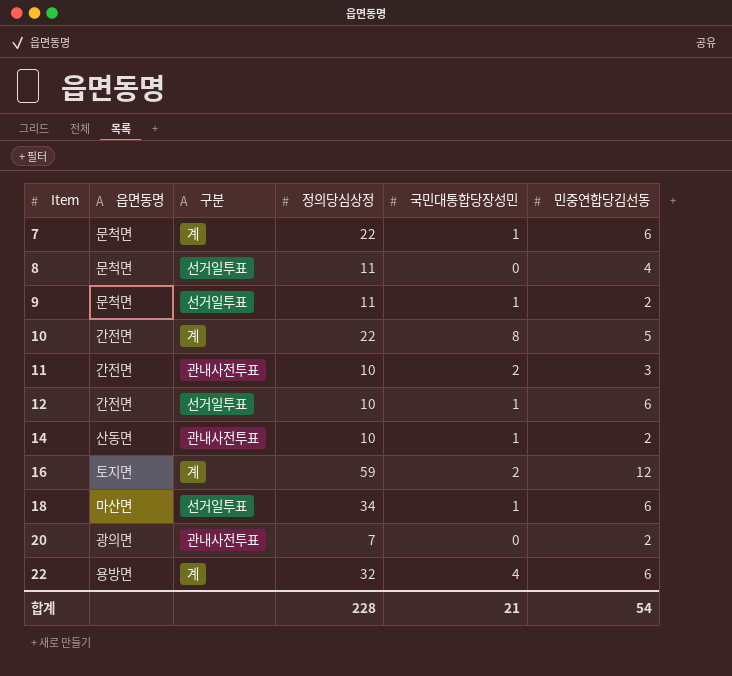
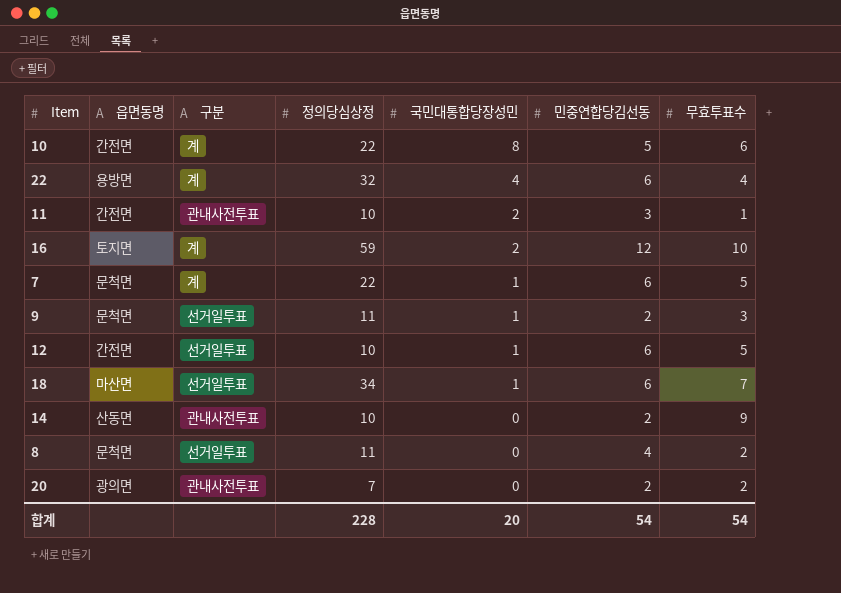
row order: Item ascending -> 국민대통합당장성민 descending
column 무효투표수 | position: none -> 7
14 | 국민대통합당장성민: 1 -> 0
합계 | 국민대통합당장성민: 21 -> 20

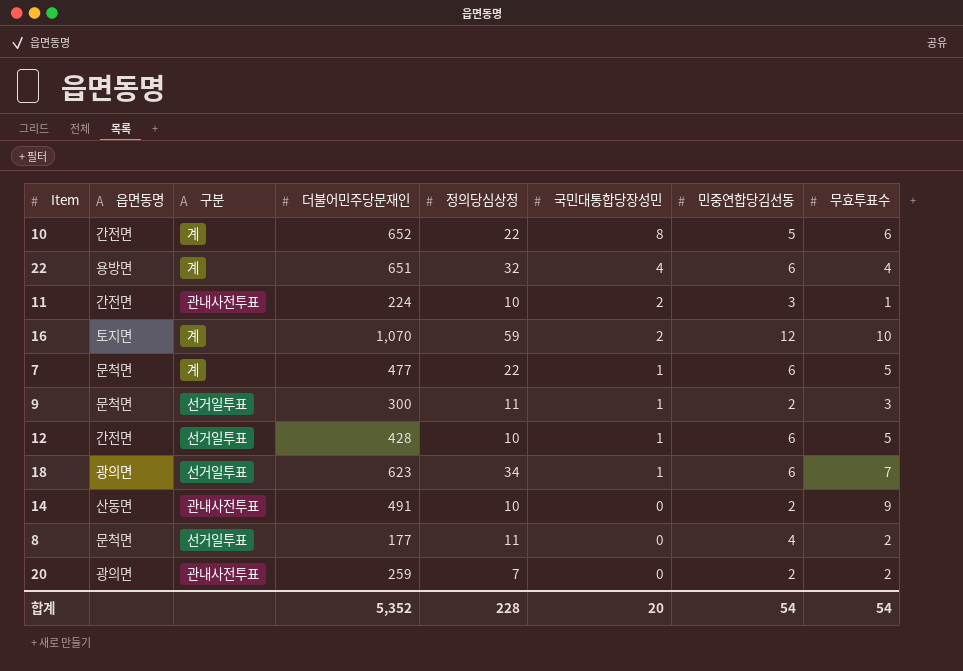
column 더불어민주당문재인 | position: none -> 4
18 | 읍면동명: 마산면 -> 광의면

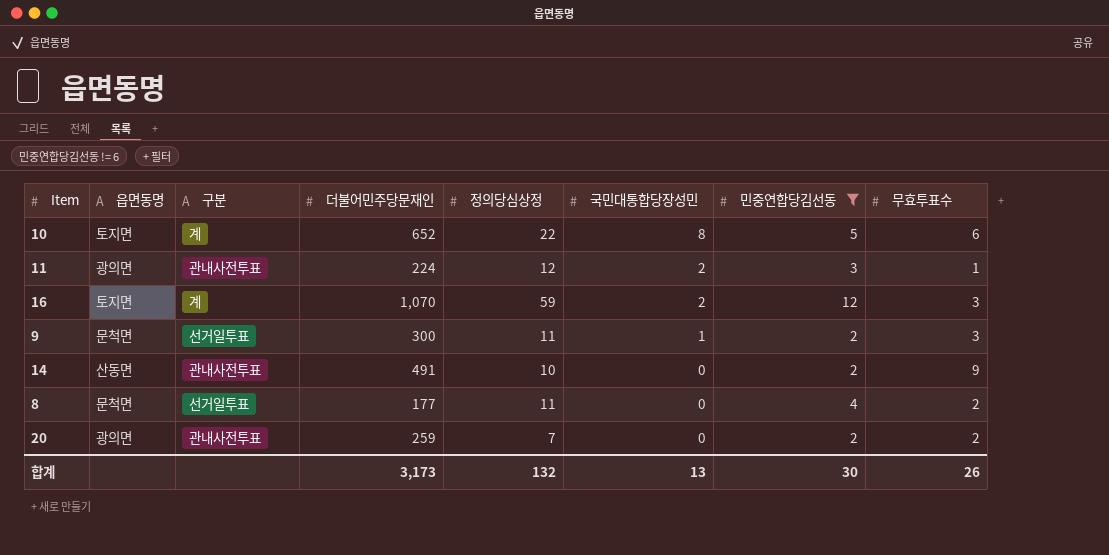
filter: none -> 민중연합당김선동 != 6
10 | 읍면동명: 간전면 -> 토지면
11 | 읍면동명: 간전면 -> 광의면
11 | 정의당심상정: 10 -> 12
16 | 무효투표수: 10 -> 3
합계 | 더불어민주당문재인: 5,352 -> 3,173
합계 | 정의당심상정: 228 -> 132
합계 | 국민대통합당장성민: 20 -> 13
합계 | 민중연합당김선동: 54 -> 30
합계 | 무효투표수: 54 -> 26

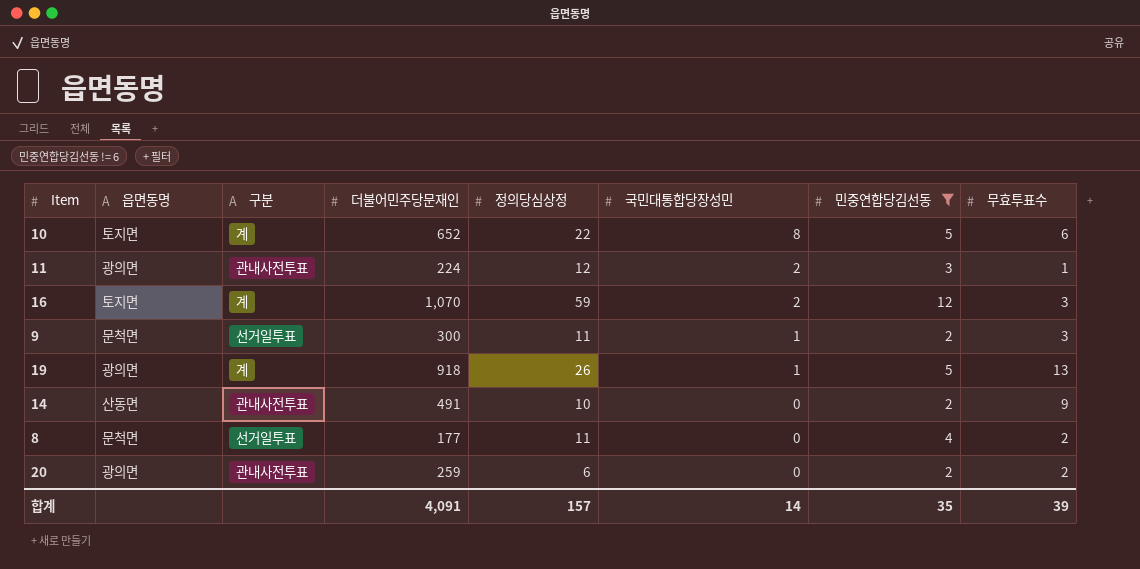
row 19: none -> 광의면 | 계 | 918 | 26 | 1 | 5 | 13
20 | 정의당심상정: 7 -> 6
합계 | 더불어민주당문재인: 3,173 -> 4,091
합계 | 정의당심상정: 132 -> 157
합계 | 국민대통합당장성민: 13 -> 14
합계 | 민중연합당김선동: 30 -> 35
합계 | 무효투표수: 26 -> 39

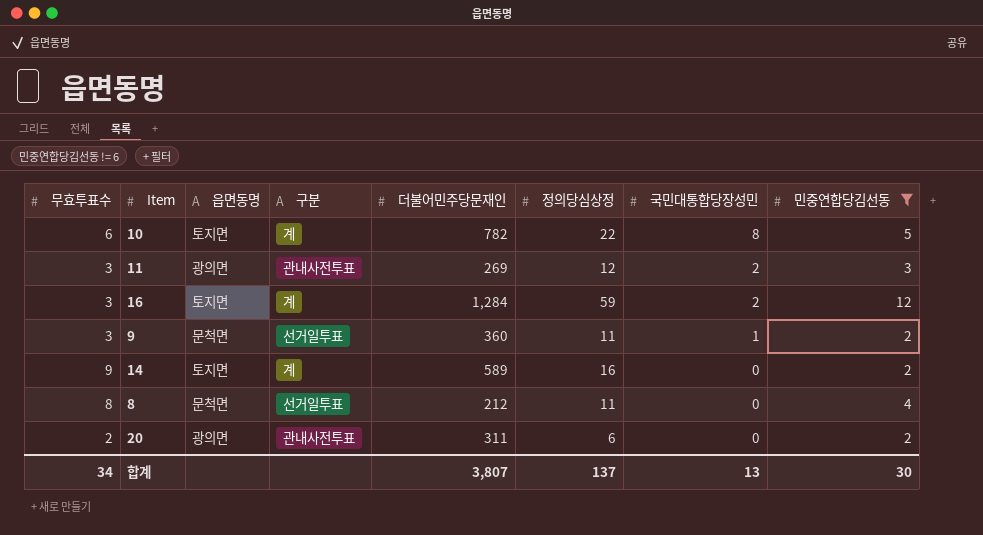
column 무효투표수 | position: 8 -> 1
row 19: 광의면 | 계 | 918 | 26 | 1 | 5 | 13 -> none
10 | 더불어민주당문재인: 652 -> 782
11 | 무효투표수: 1 -> 3
11 | 더불어민주당문재인: 224 -> 269
16 | 더불어민주당문재인: 1,070 -> 1,284
9 | 더불어민주당문재인: 300 -> 360
14 | 읍면동명: 산동면 -> 토지면
14 | 구분: 관내사전투표 -> 계
14 | 더불어민주당문재인: 491 -> 589
14 | 정의당심상정: 10 -> 16
8 | 무효투표수: 2 -> 8
8 | 더불어민주당문재인: 177 -> 212
20 | 더불어민주당문재인: 259 -> 311
합계 | 무효투표수: 39 -> 34
합계 | 더불어민주당문재인: 4,091 -> 3,807
합계 | 정의당심상정: 157 -> 137
합계 | 국민대통합당장성민: 14 -> 13
합계 | 민중연합당김선동: 35 -> 30

